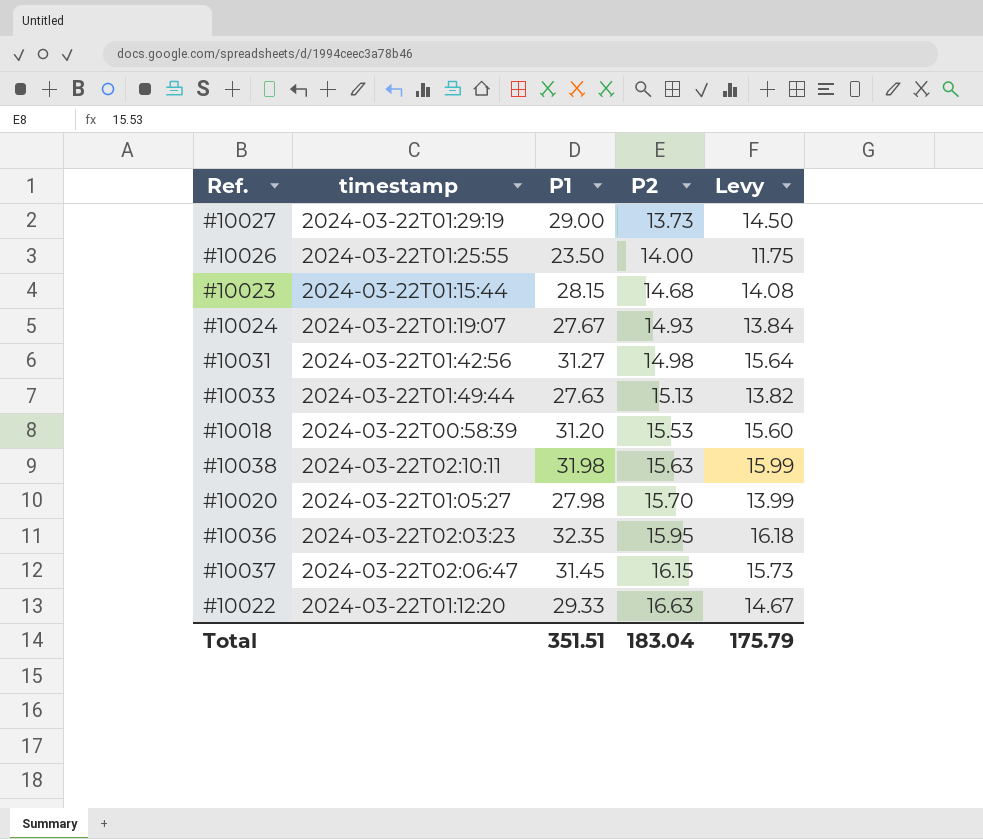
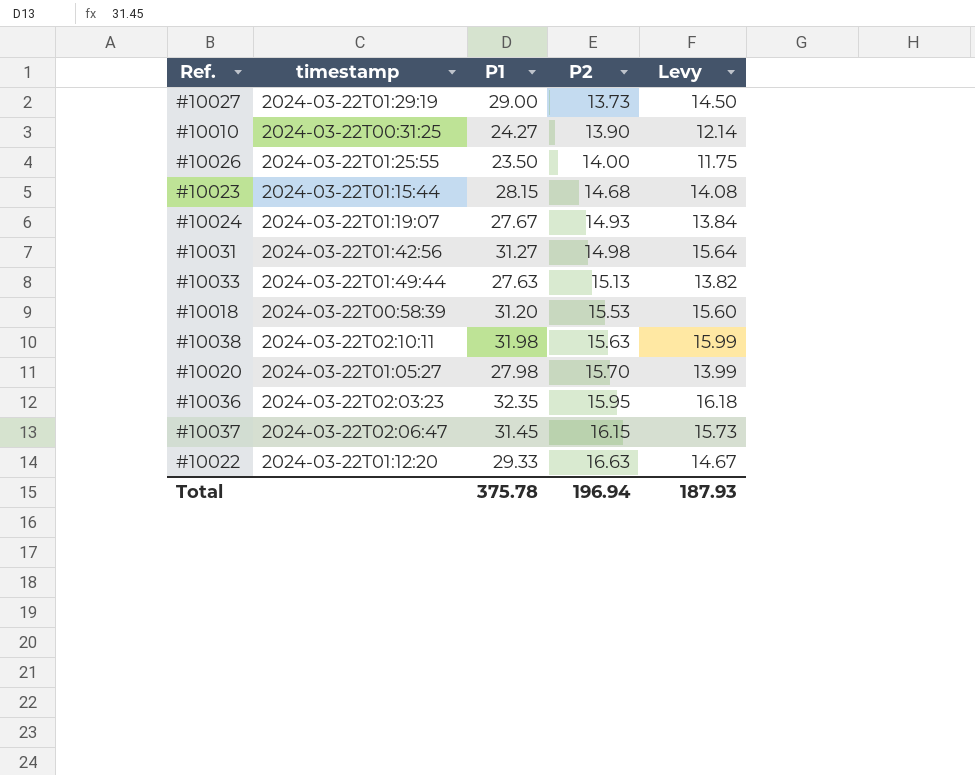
row #10010: none -> 2024-03-22T00:31:25 | 24.27 | 13.90 | 12.14
Total | P1: 351.51 -> 375.78
Total | P2: 183.04 -> 196.94
Total | Levy: 175.79 -> 187.93

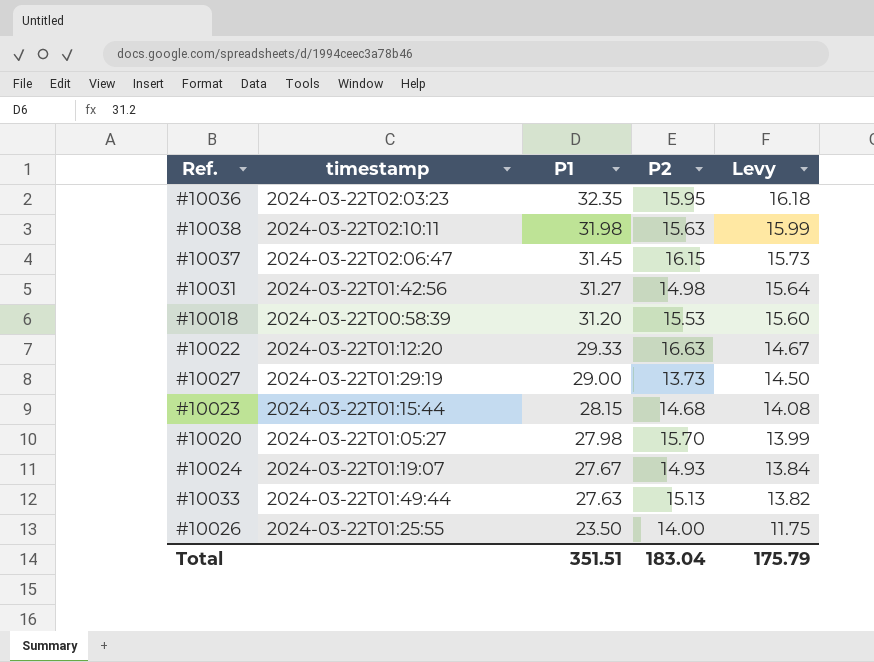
row order: P2 ascending -> P1 descending
row #10010: 2024-03-22T00:31:25 | 24.27 | 13.90 | 12.14 -> none
Total | P1: 375.78 -> 351.51
Total | P2: 196.94 -> 183.04
Total | Levy: 187.93 -> 175.79

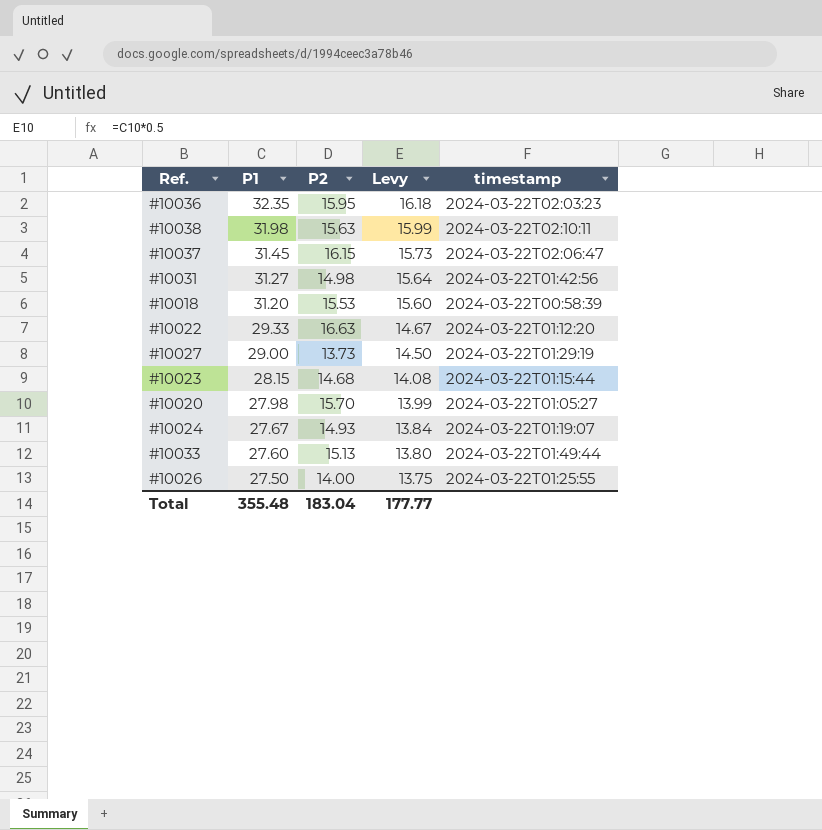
column timestamp | position: 2 -> 5
#10033 | P1: 27.63 -> 27.60
#10033 | Levy: 13.82 -> 13.80
#10026 | P1: 23.50 -> 27.50
#10026 | Levy: 11.75 -> 13.75
Total | P1: 351.51 -> 355.48
Total | Levy: 175.79 -> 177.77

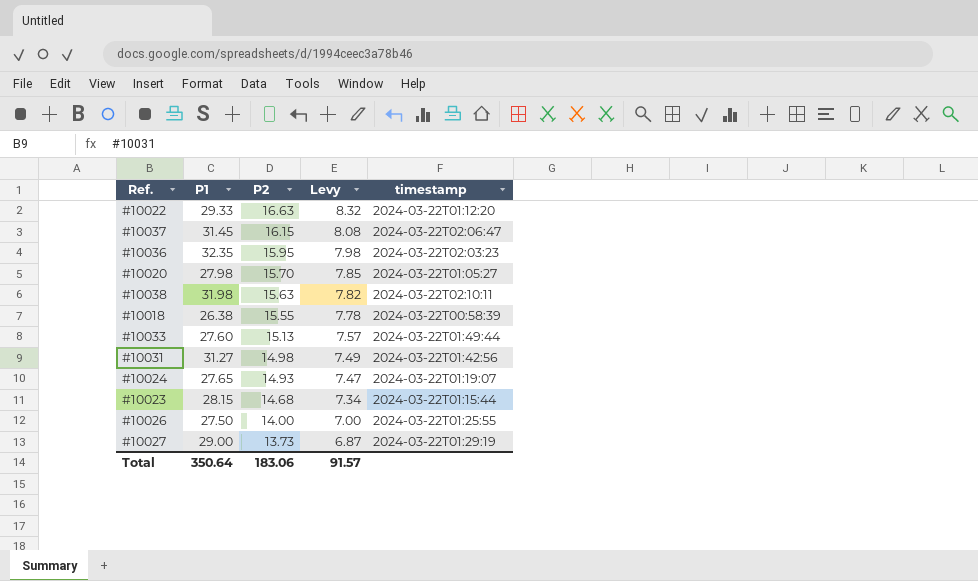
row order: P1 descending -> P2 descending
column Levy | formula: [P1] * 0.5 -> [P2] * 0.5
#10018 | P1: 31.20 -> 26.38
#10018 | P2: 15.53 -> 15.55
#10024 | P1: 27.67 -> 27.65
Total | P1: 355.48 -> 350.64
Total | P2: 183.04 -> 183.06
Total | Levy: 177.77 -> 91.57

